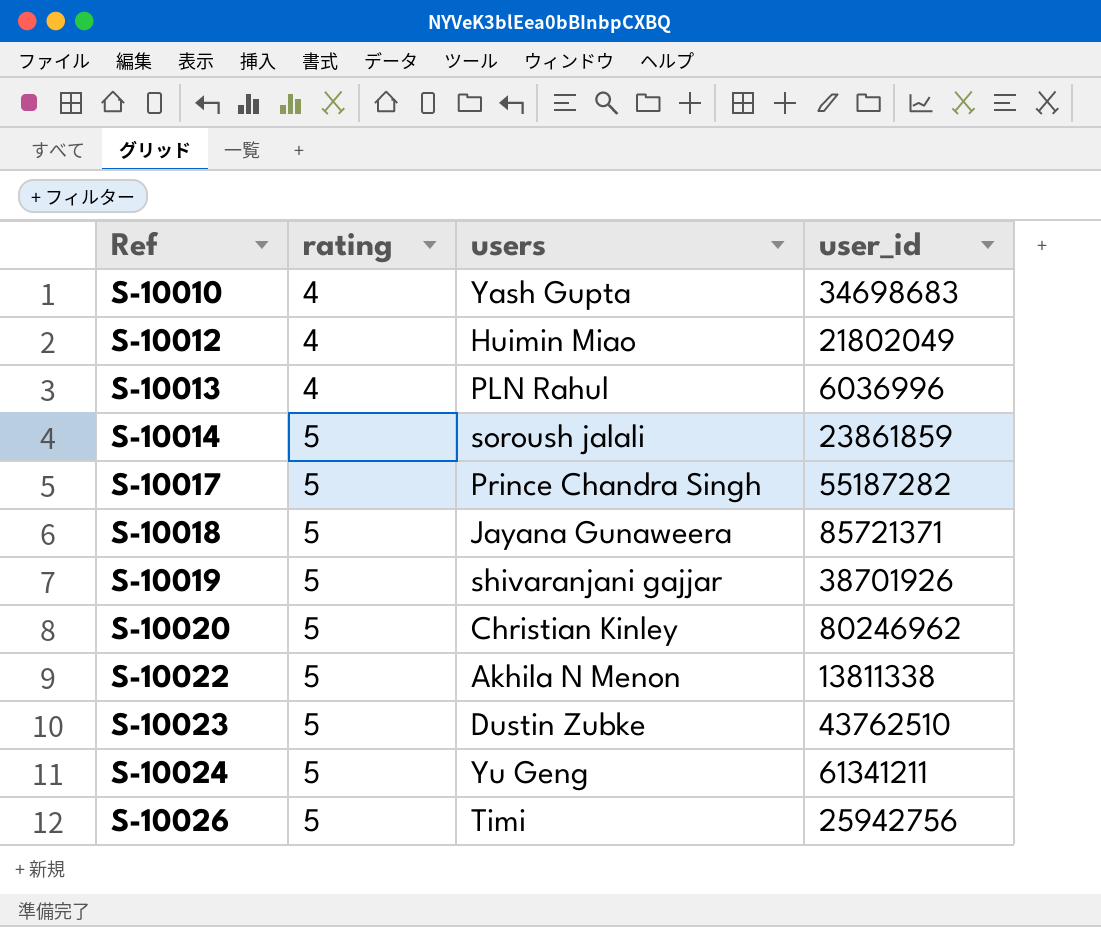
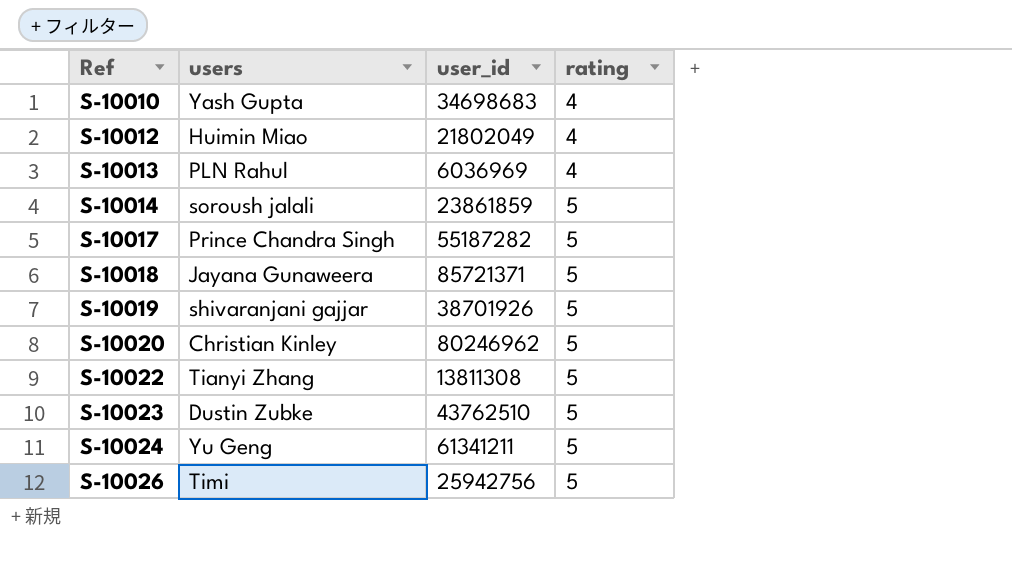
column rating | position: 2 -> 4
S-10013 | user_id: 6036996 -> 6036969
S-10022 | users: Akhila N Menon -> Tianyi Zhang
S-10022 | user_id: 13811338 -> 13811308

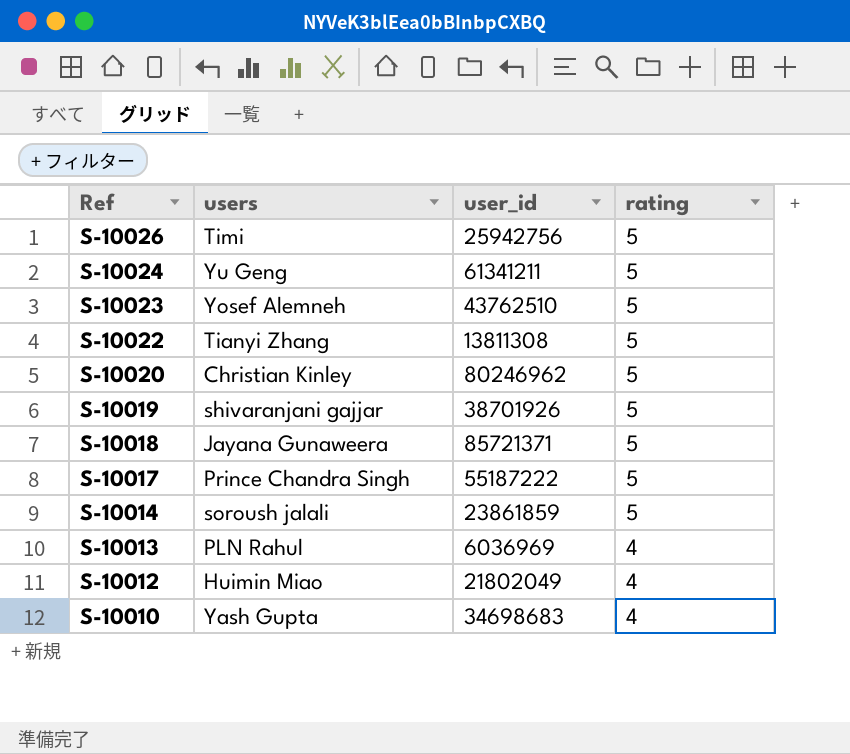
row order: Ref ascending -> Ref descending
S-10023 | users: Dustin Zubke -> Yosef Alemneh
S-10017 | user_id: 55187282 -> 55187222

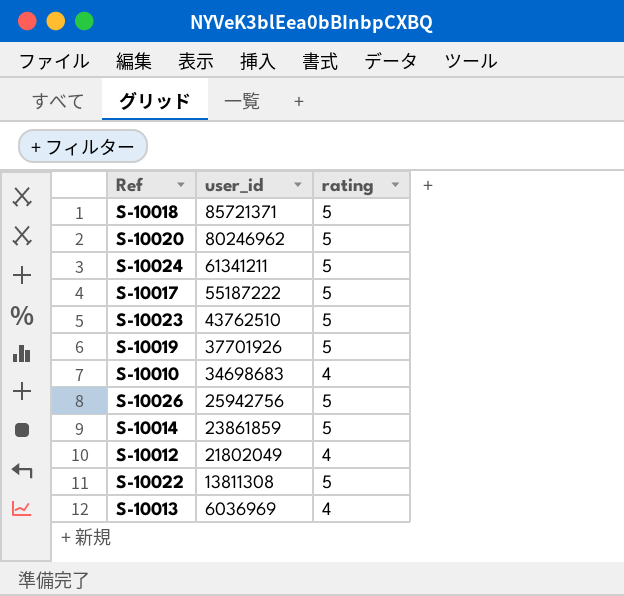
row order: Ref descending -> user_id descending
column users | position: 2 -> none
S-10019 | user_id: 38701926 -> 37701926

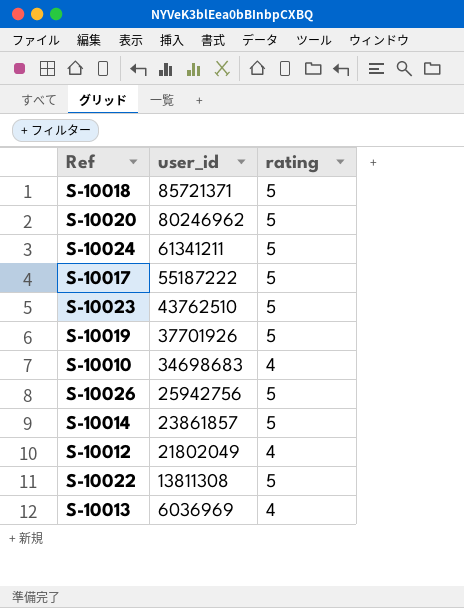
S-10014 | user_id: 23861859 -> 23861857

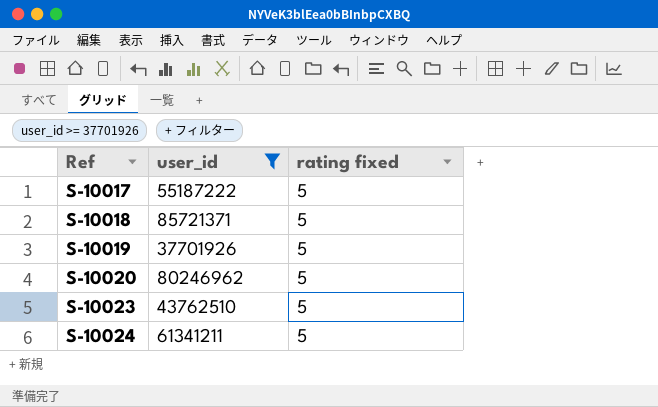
filter: none -> user_id >= 37701926
row order: user_id descending -> Ref ascending
column name: rating -> rating fixed

